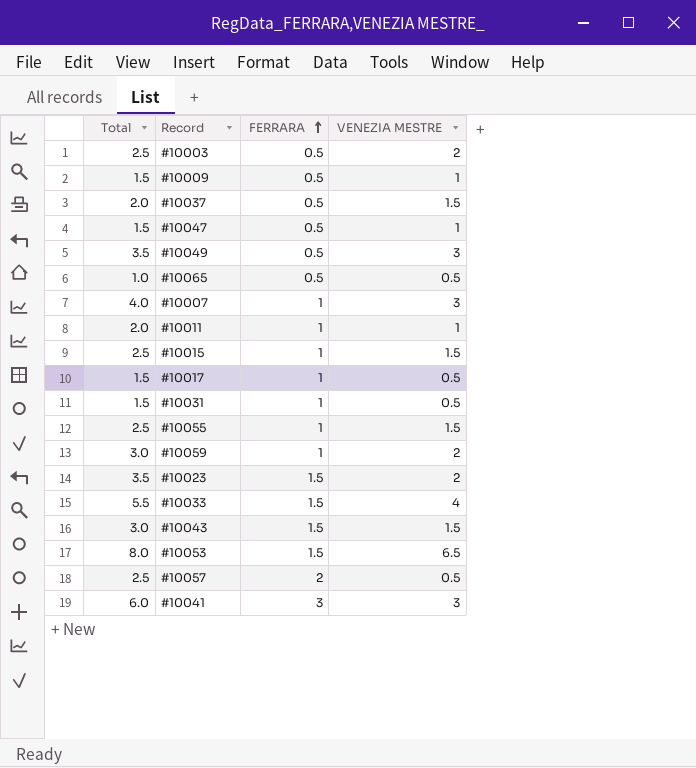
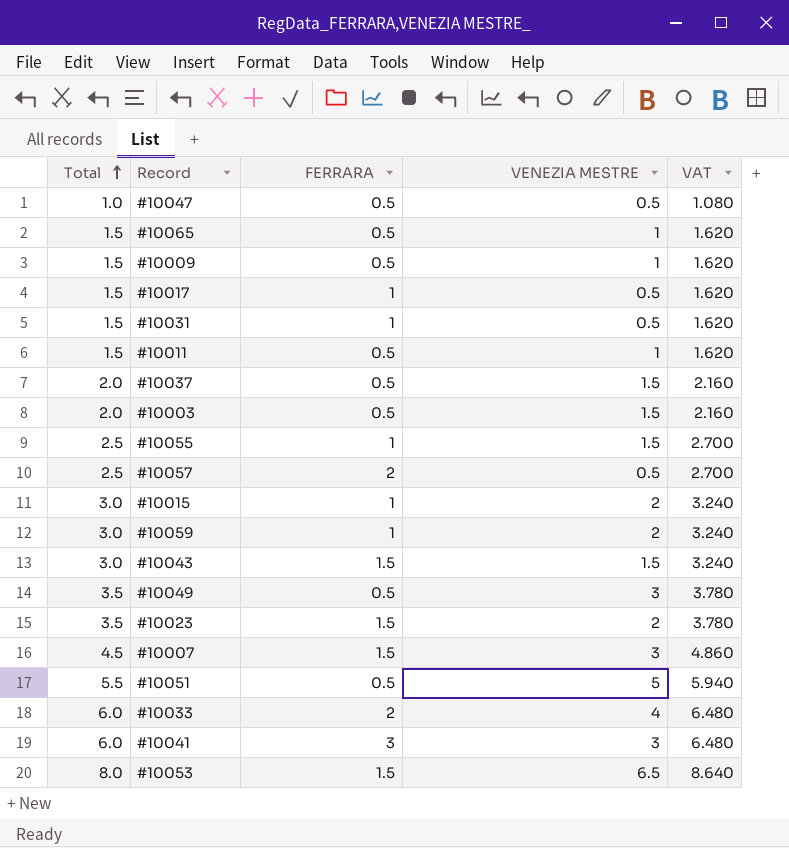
row order: FERRARA ascending -> Total ascending
column VAT | formula: none -> [Total] * 1.08
#10047 | Total: 1.5 -> 1.0
#10047 | VENEZIA MESTRE: 1 -> 0.5
#10065 | Total: 1.0 -> 1.5
#10065 | VENEZIA MESTRE: 0.5 -> 1
#10011 | Total: 2.0 -> 1.5
#10011 | FERRARA: 1 -> 0.5
#10003 | Total: 2.5 -> 2.0
#10003 | VENEZIA MESTRE: 2 -> 1.5
#10015 | Total: 2.5 -> 3.0
#10015 | VENEZIA MESTRE: 1.5 -> 2
#10007 | Total: 4.0 -> 4.5
#10007 | FERRARA: 1 -> 1.5
row #10051: none -> 5.5 | 0.5 | 5 | 5.940
#10033 | Total: 5.5 -> 6.0
#10033 | FERRARA: 1.5 -> 2

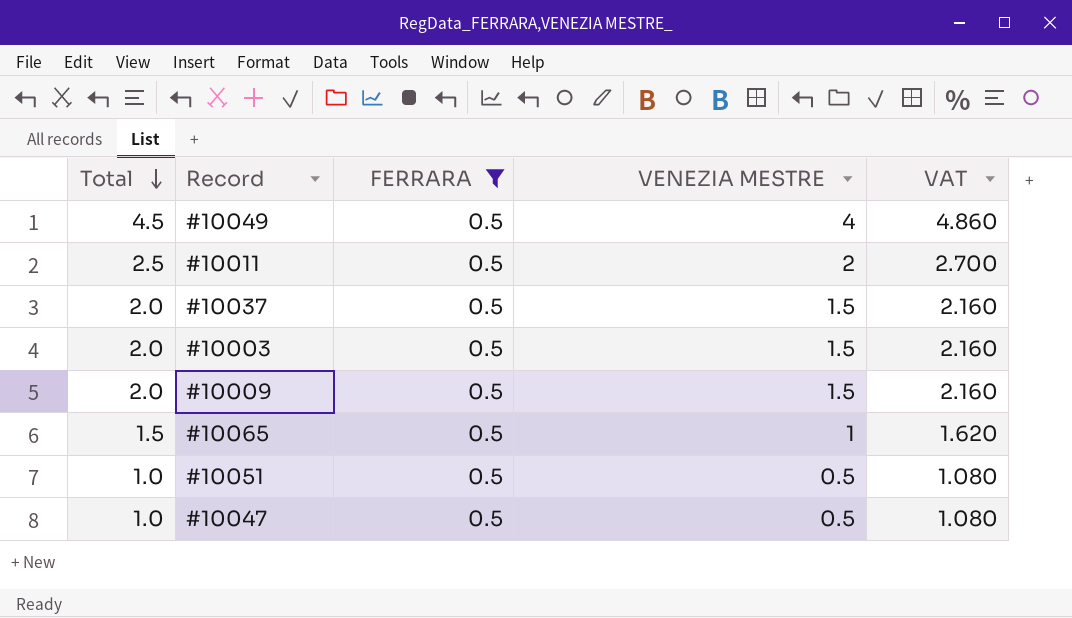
filter: none -> FERRARA = 0.5
row order: Total ascending -> Total descending
#10049 | Total: 3.5 -> 4.5
#10049 | VENEZIA MESTRE: 3 -> 4
#10049 | VAT: 3.780 -> 4.860
#10011 | Total: 1.5 -> 2.5
#10011 | VENEZIA MESTRE: 1 -> 2
#10011 | VAT: 1.620 -> 2.700
#10009 | Total: 1.5 -> 2.0
#10009 | VENEZIA MESTRE: 1 -> 1.5
#10009 | VAT: 1.620 -> 2.160
#10051 | Total: 5.5 -> 1.0
#10051 | VENEZIA MESTRE: 5 -> 0.5
#10051 | VAT: 5.940 -> 1.080

